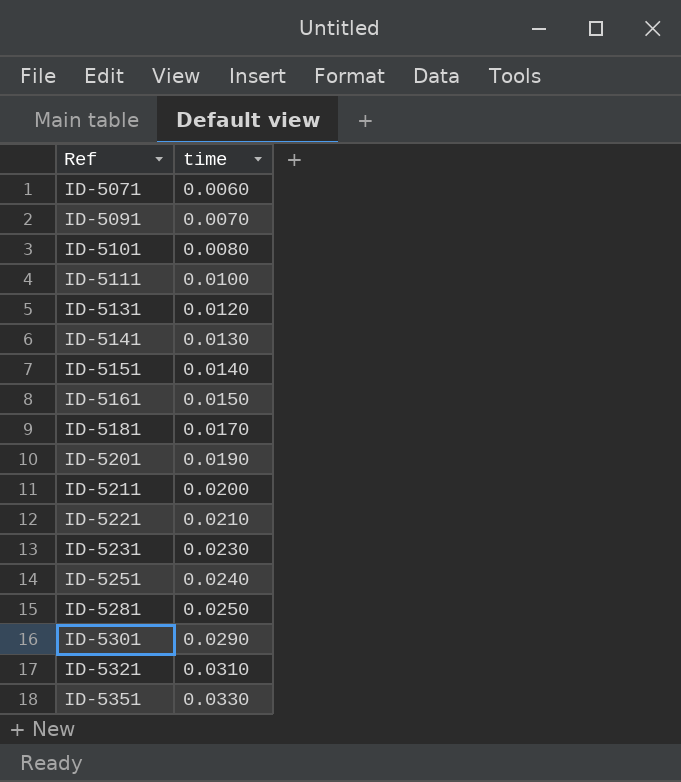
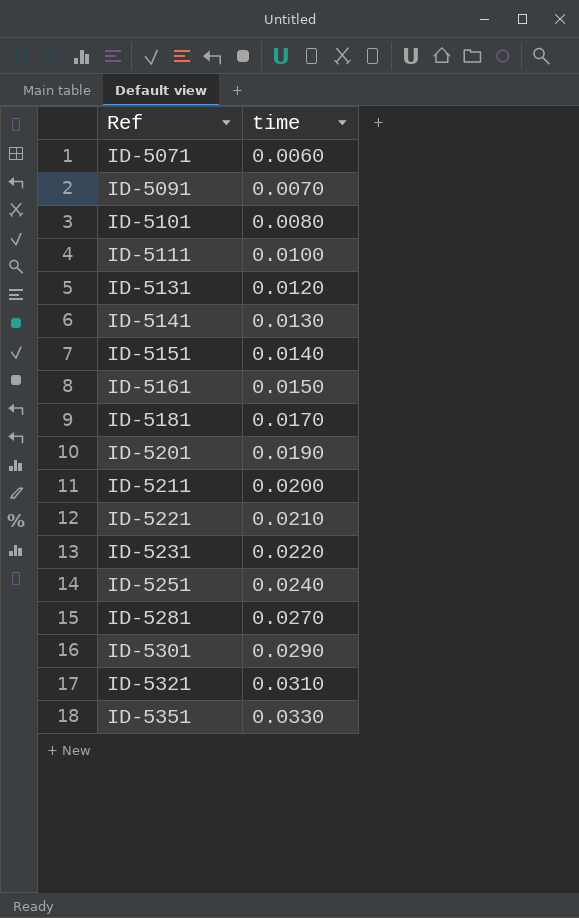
ID-5231 | time: 0.0230 -> 0.0220
ID-5281 | time: 0.0250 -> 0.0270

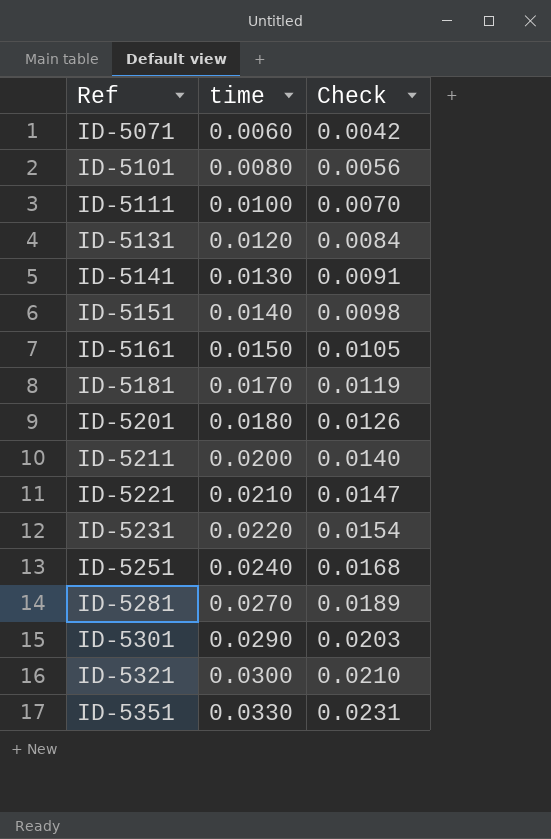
column Check | formula: none -> [time] * 0.7
row ID-5091: 0.0070 -> none
ID-5201 | time: 0.0190 -> 0.0180
ID-5321 | time: 0.0310 -> 0.0300

